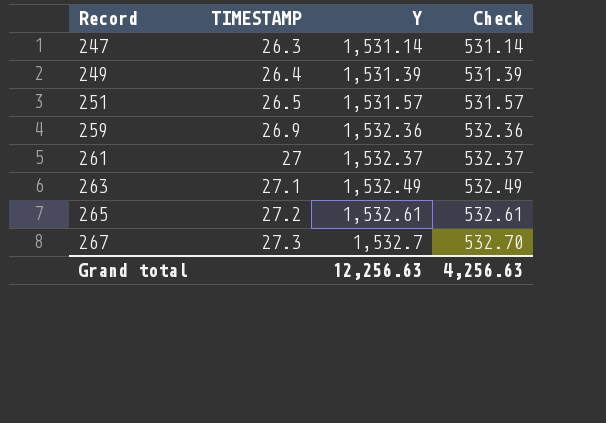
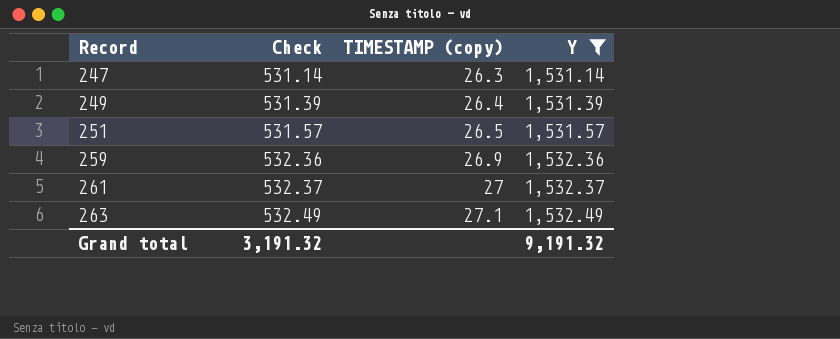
filter: none -> Y <= 1,532.49
column Check | position: 4 -> 2
column name: TIMESTAMP -> TIMESTAMP (copy)
Grand total | Check: 4,256.63 -> 3,191.32
Grand total | Y: 12,256.63 -> 9,191.32

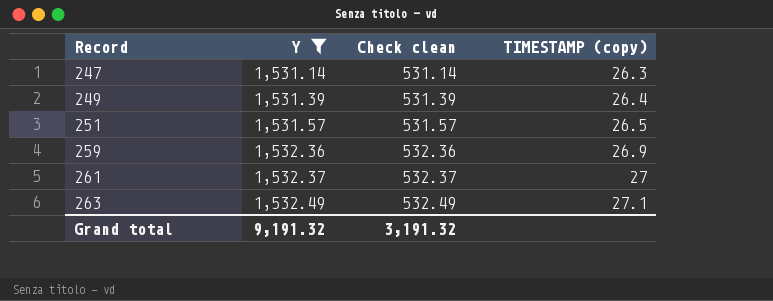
column Y | position: 4 -> 2
column name: Check -> Check clean

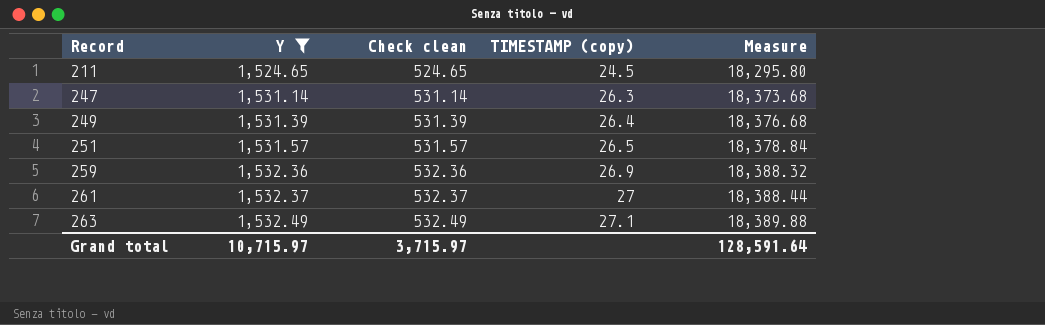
column Measure | formula: none -> [Y] * 12
row 211: none -> 1,524.65 | 524.65 | 24.5 | 18,295.80
Grand total | Y: 9,191.32 -> 10,715.97
Grand total | Check clean: 3,191.32 -> 3,715.97

